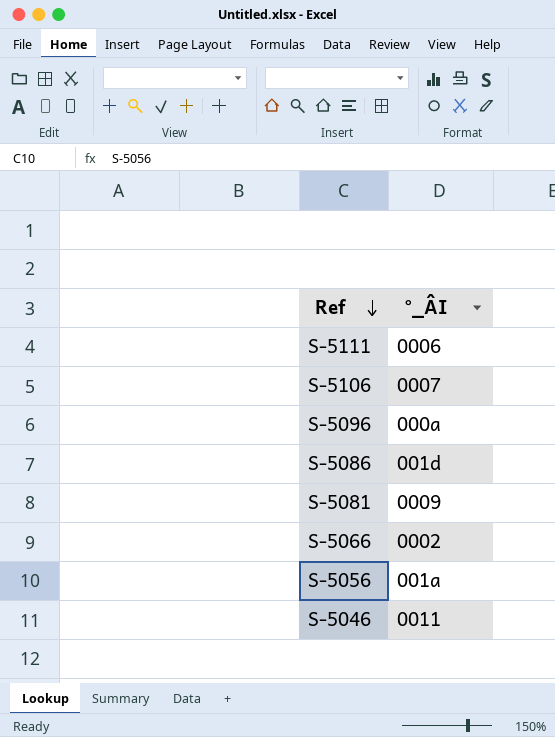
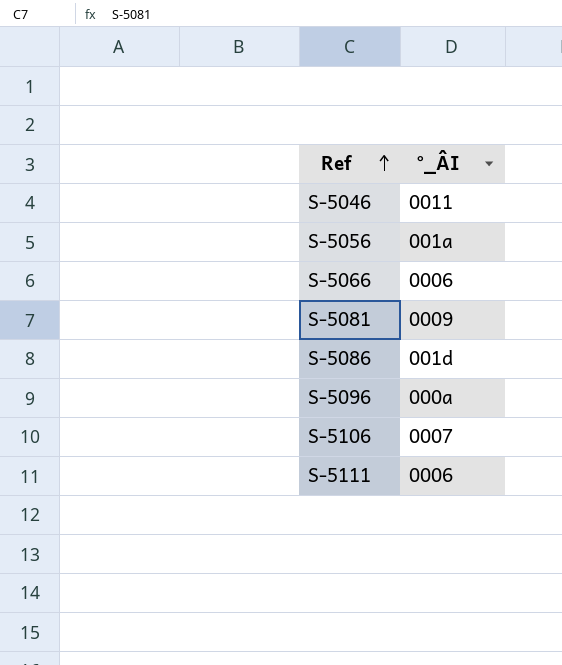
row order: Ref descending -> Ref ascending
S-5066 | °_ÂI: 0002 -> 0006

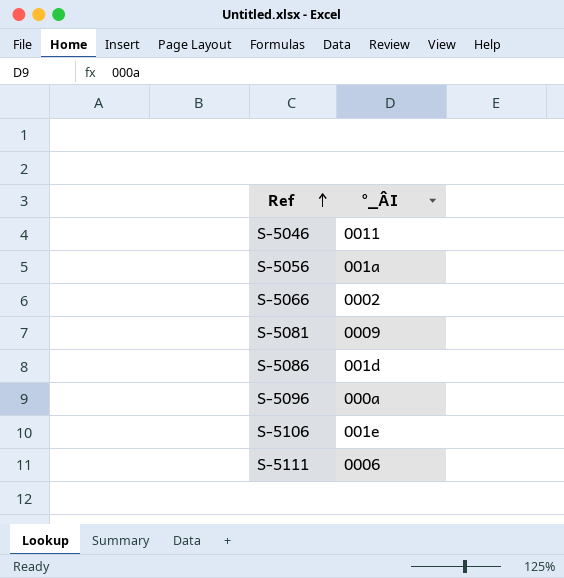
S-5066 | °_ÂI: 0006 -> 0002
S-5106 | °_ÂI: 0007 -> 001e

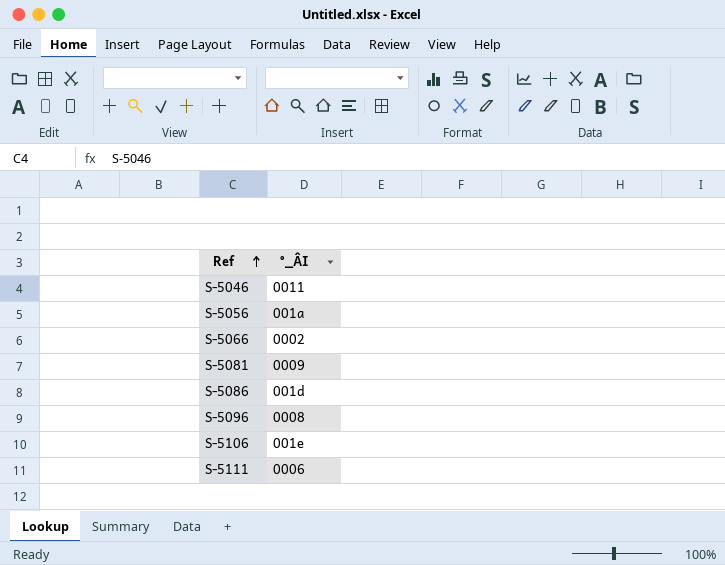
S-5096 | °_ÂI: 000a -> 0008

